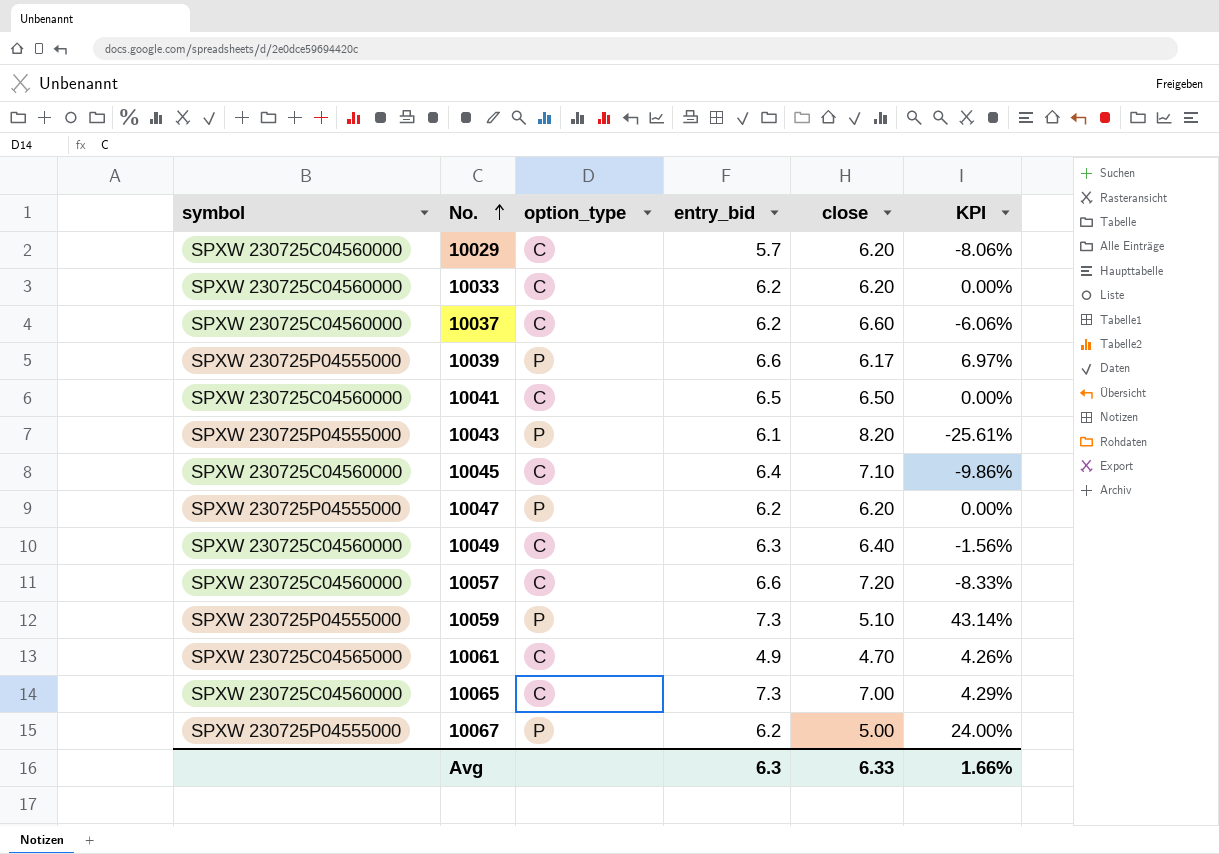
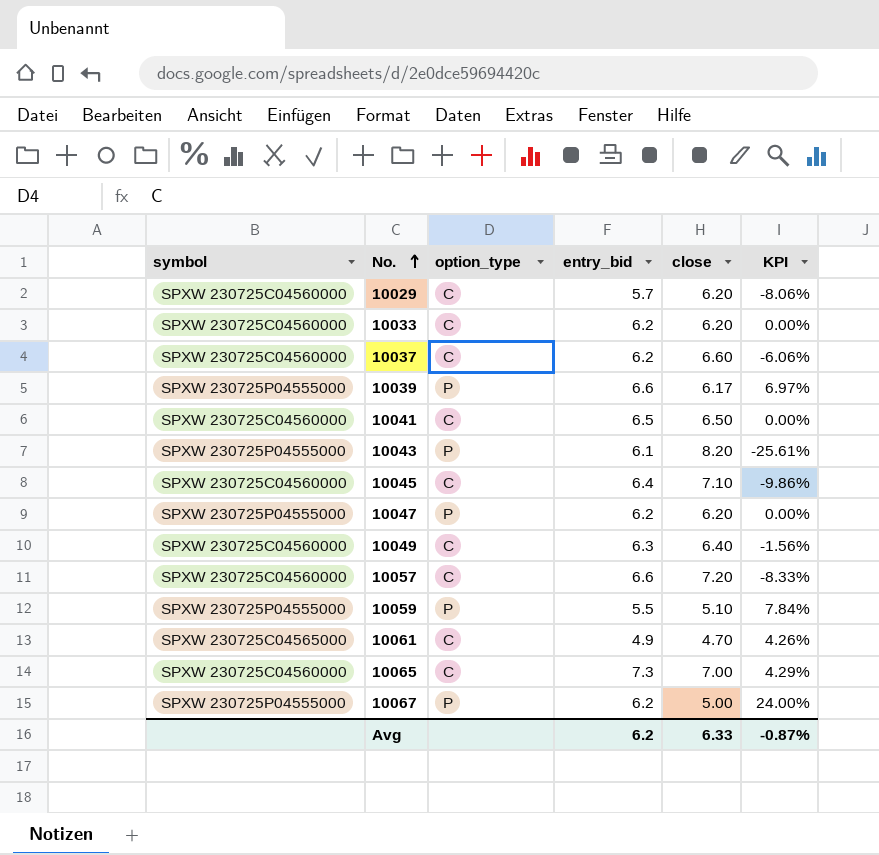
10059 | entry_bid: 7.3 -> 5.5
10059 | KPI: 43.14% -> 7.84%
Avg | entry_bid: 6.3 -> 6.2
Avg | KPI: 1.66% -> -0.87%

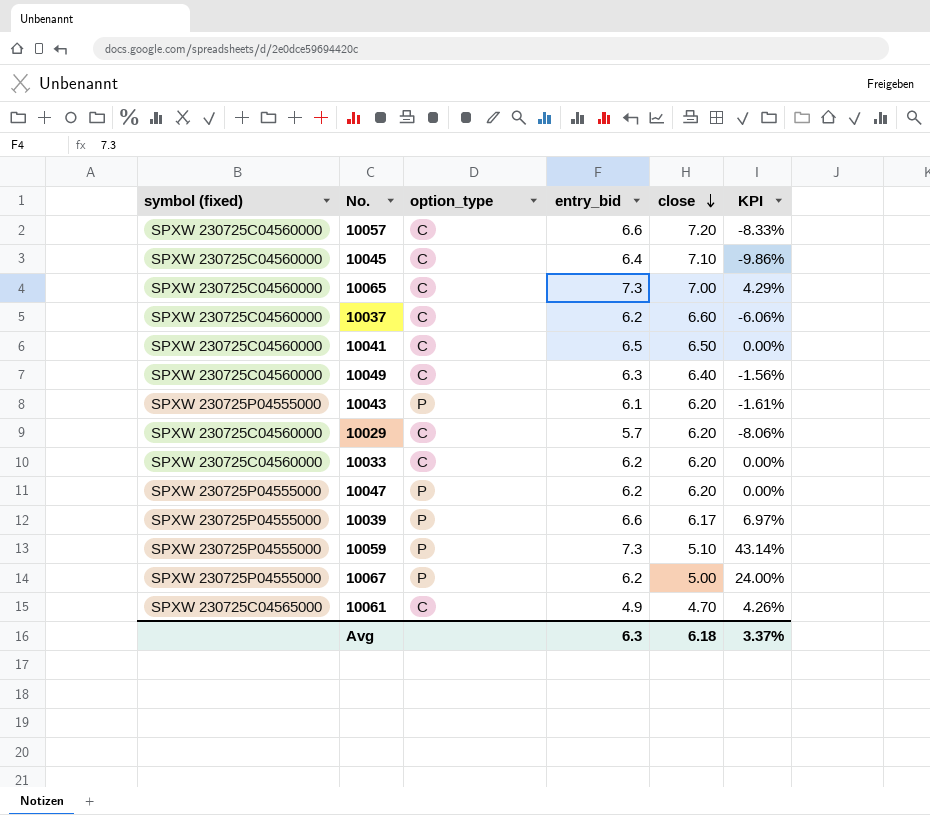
row order: No. ascending -> close descending
column name: symbol -> symbol (fixed)
10043 | close: 8.20 -> 6.20
10043 | KPI: -25.61% -> -1.61%
10059 | entry_bid: 5.5 -> 7.3
10059 | KPI: 7.84% -> 43.14%
Avg | entry_bid: 6.2 -> 6.3
Avg | close: 6.33 -> 6.18
Avg | KPI: -0.87% -> 3.37%

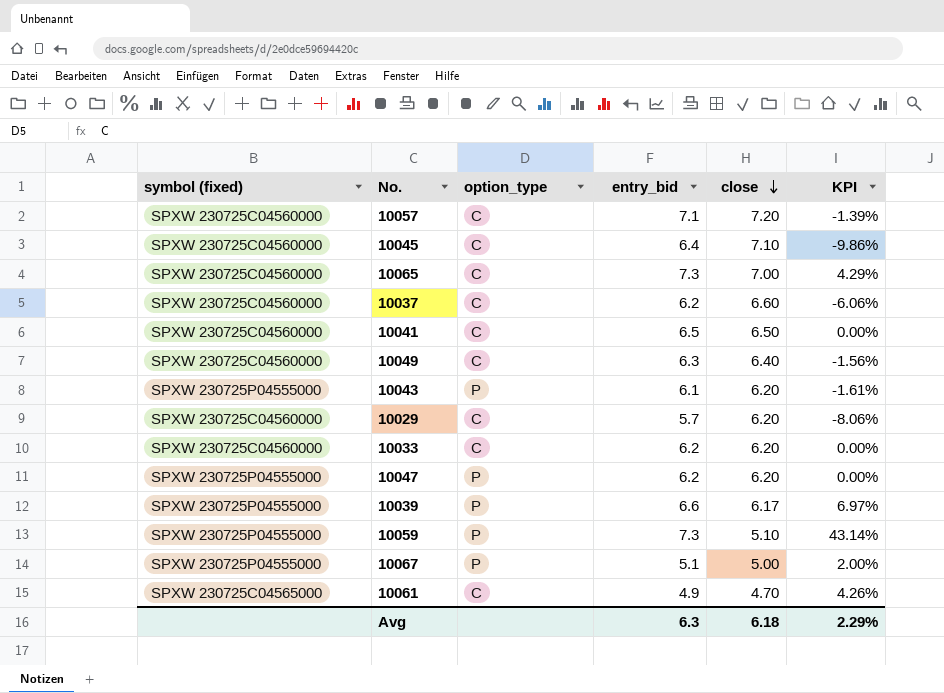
10057 | entry_bid: 6.6 -> 7.1
10057 | KPI: -8.33% -> -1.39%
10067 | entry_bid: 6.2 -> 5.1
10067 | KPI: 24.00% -> 2.00%
Avg | KPI: 3.37% -> 2.29%

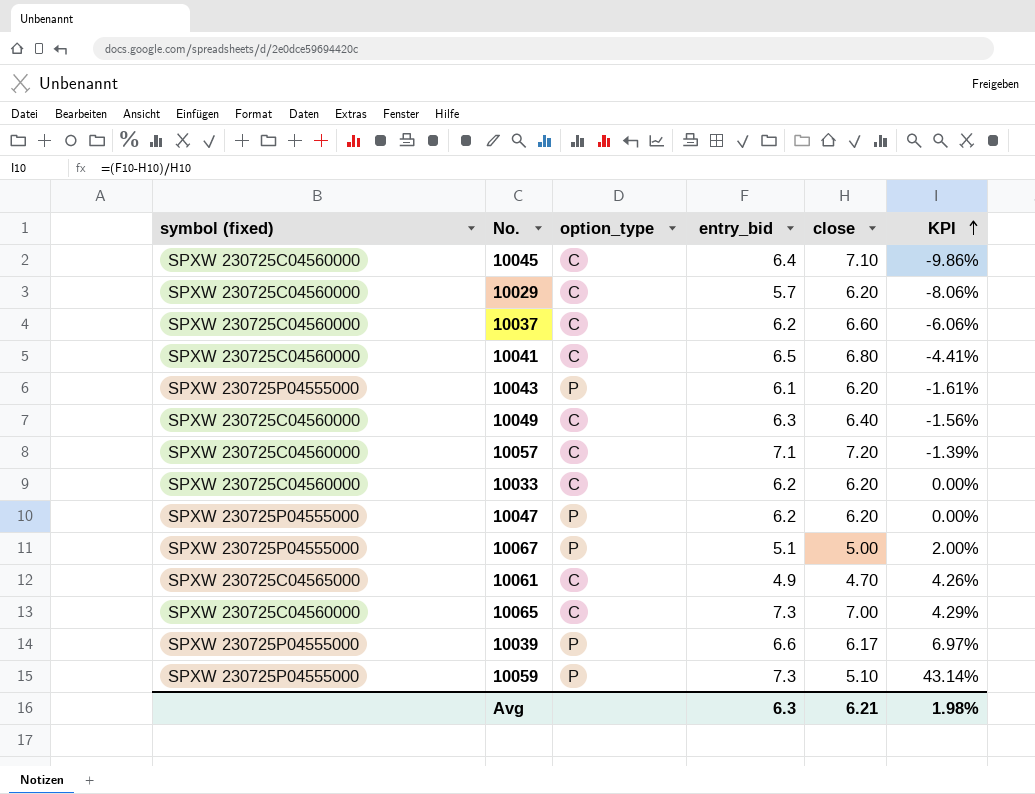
row order: close descending -> KPI ascending
10041 | close: 6.50 -> 6.80
10041 | KPI: 0.00% -> -4.41%
Avg | close: 6.18 -> 6.21
Avg | KPI: 2.29% -> 1.98%

